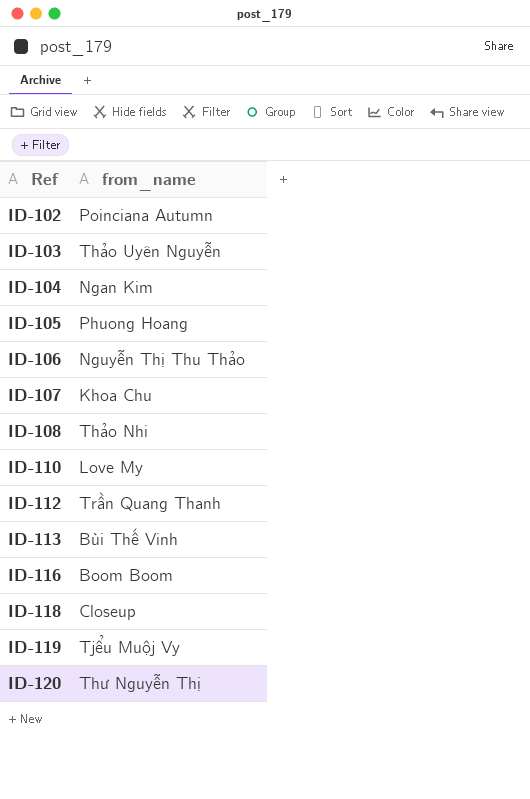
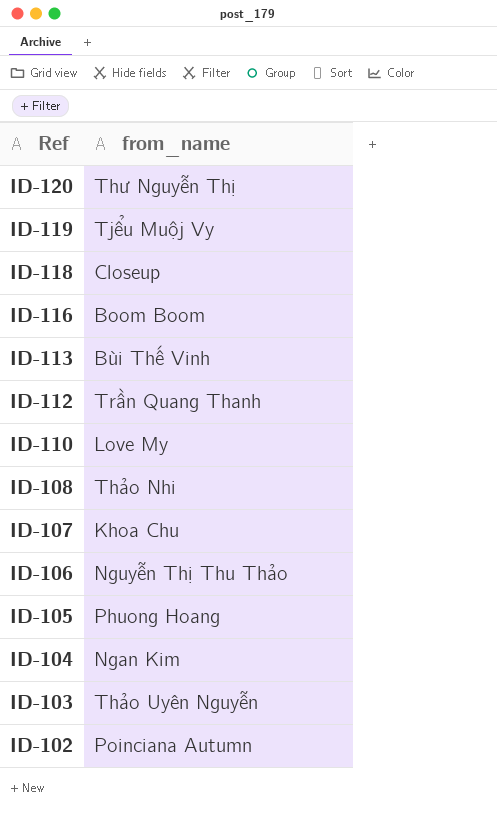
row order: Ref ascending -> Ref descending

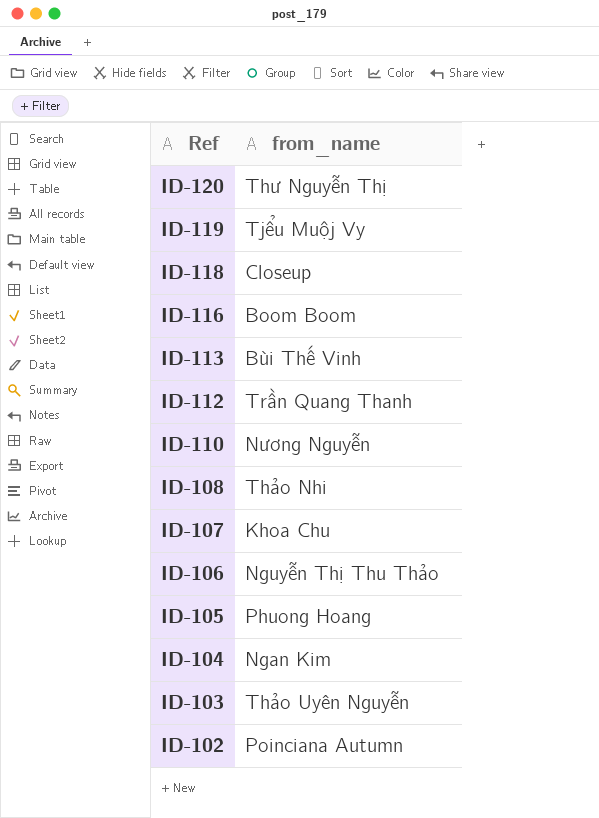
ID-110 | from_name: Love My -> Nương Nguyễn

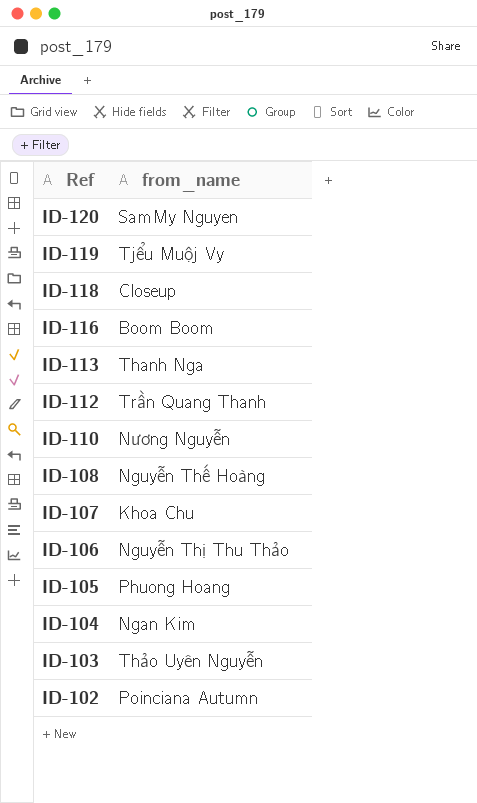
ID-120 | from_name: Thư Nguyễn Thị -> SamMy Nguyen
ID-113 | from_name: Bùi Thế Vinh -> Thanh Nga
ID-108 | from_name: Thảo Nhi -> Nguyễn Thế Hoàng

